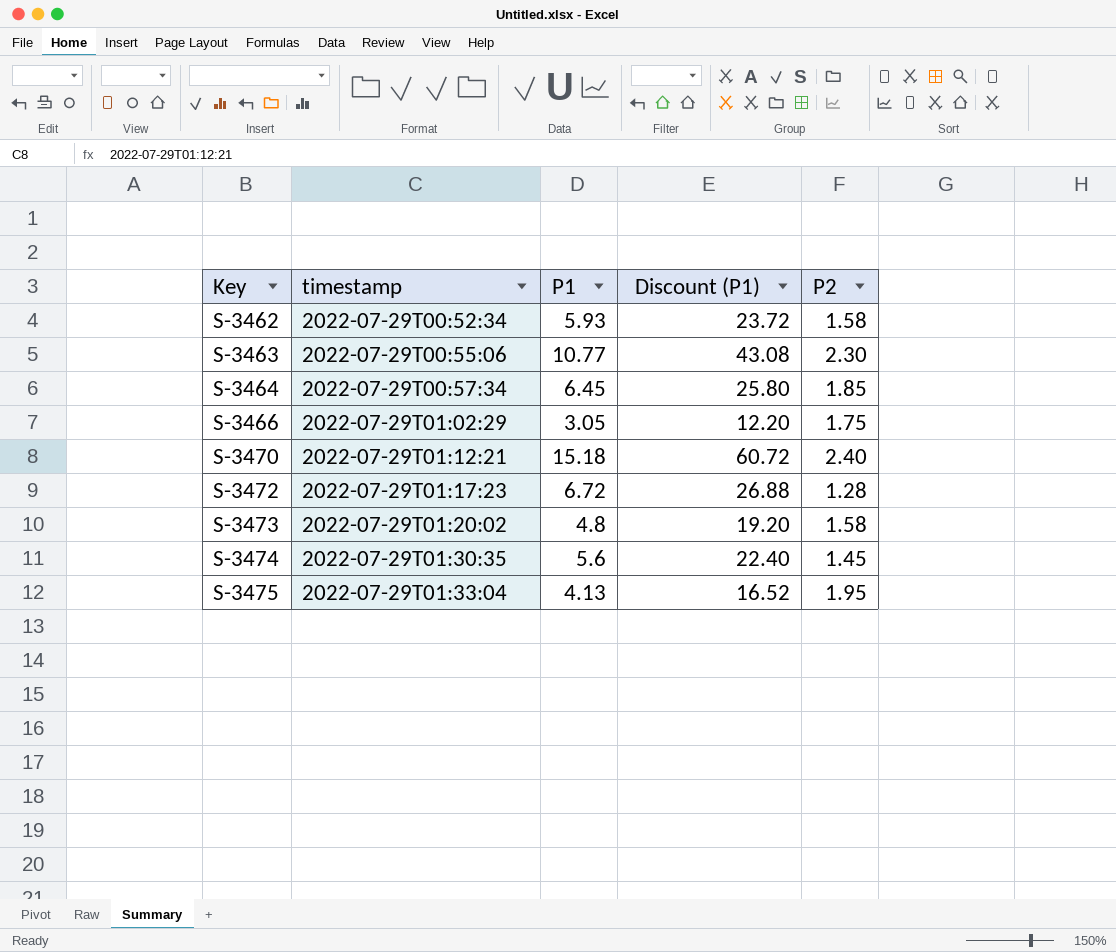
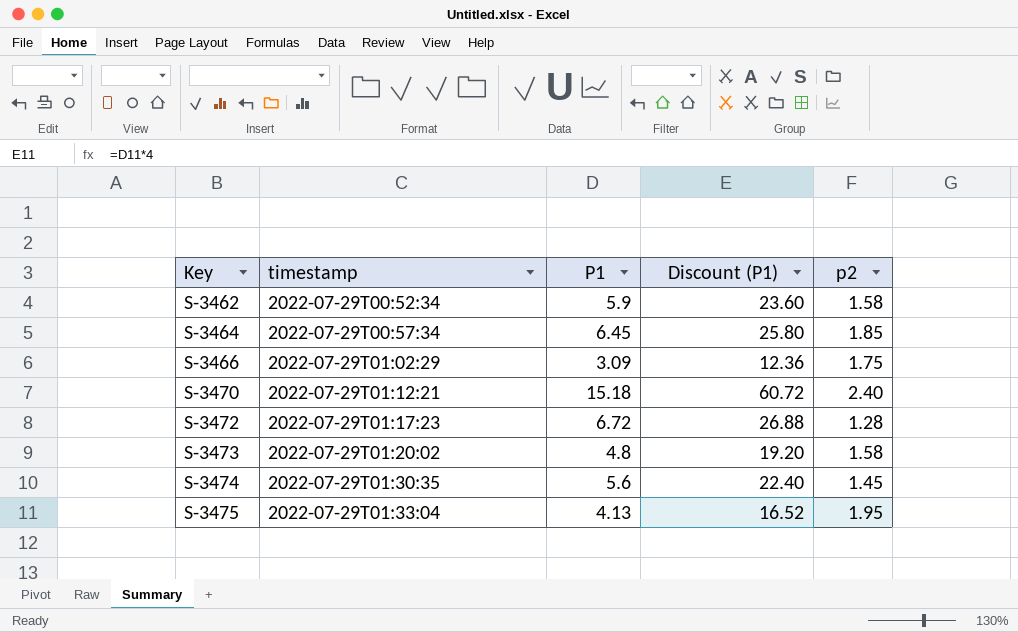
column name: P2 -> p2
row S-3463: 2022-07-29T00:55:06 | 10.77 | 43.08 | 2.30 -> none
S-3462 | P1: 5.93 -> 5.9
S-3462 | Discount (P1): 23.72 -> 23.60
S-3466 | P1: 3.05 -> 3.09
S-3466 | Discount (P1): 12.20 -> 12.36

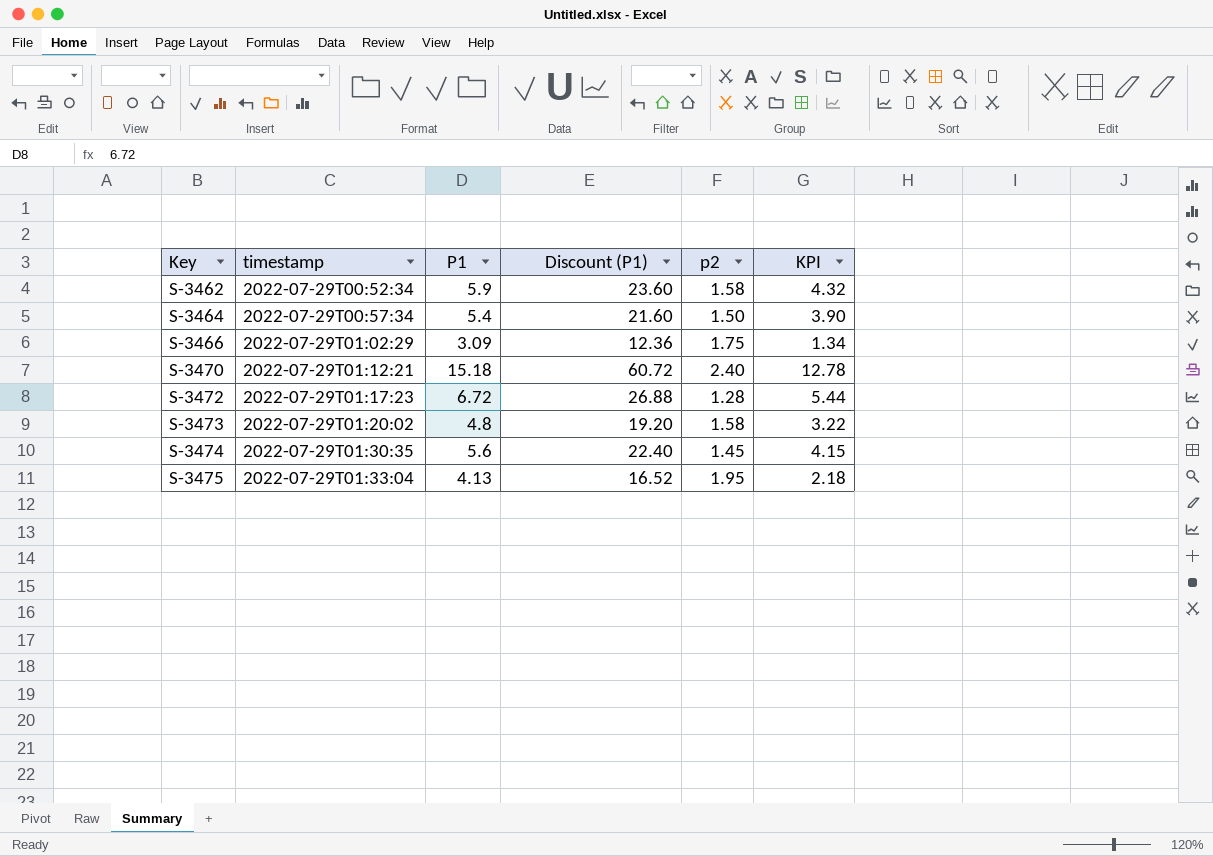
column KPI | formula: none -> [P1] - [p2]
S-3464 | P1: 6.45 -> 5.4
S-3464 | Discount (P1): 25.80 -> 21.60
S-3464 | p2: 1.85 -> 1.50

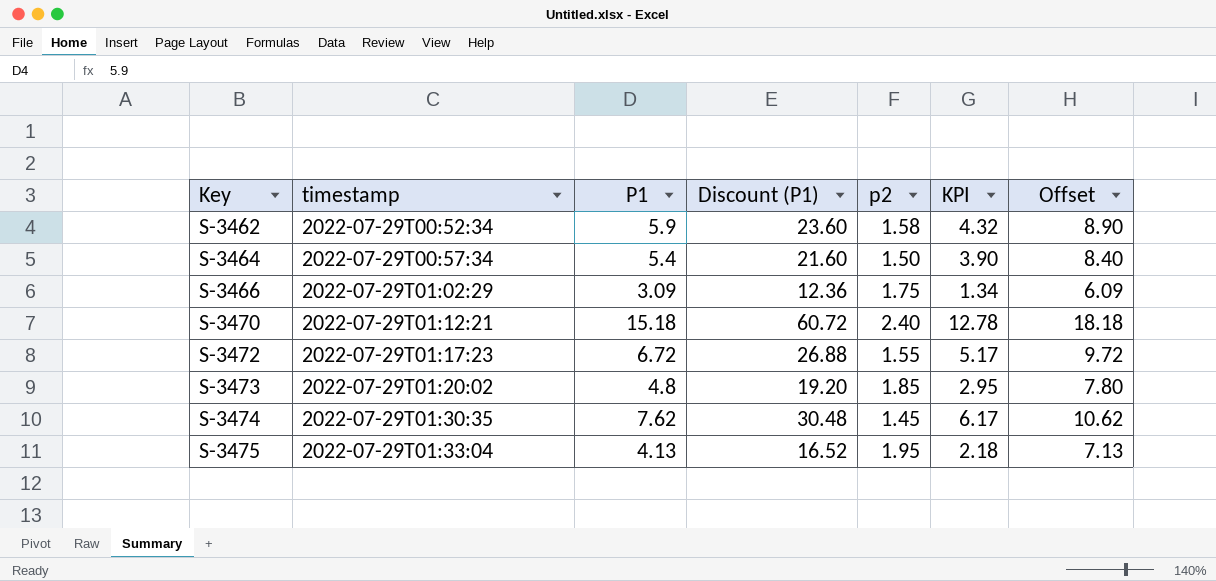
column Offset | formula: none -> [P1] + 3
S-3472 | p2: 1.28 -> 1.55
S-3472 | KPI: 5.44 -> 5.17
S-3473 | p2: 1.58 -> 1.85
S-3473 | KPI: 3.22 -> 2.95
S-3474 | P1: 5.6 -> 7.62
S-3474 | Discount (P1): 22.40 -> 30.48
S-3474 | KPI: 4.15 -> 6.17

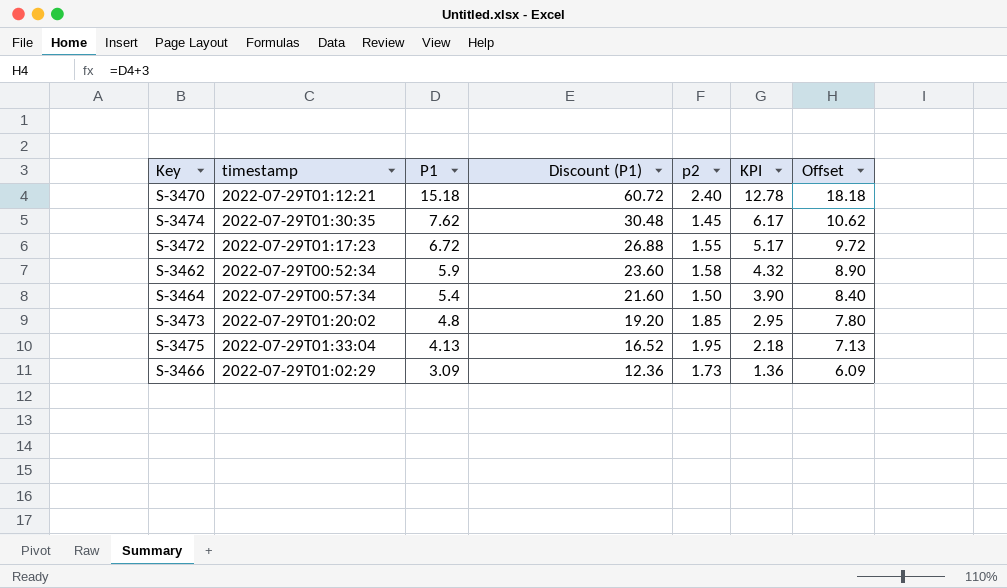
row order: Key ascending -> P1 descending
S-3466 | p2: 1.75 -> 1.73
S-3466 | KPI: 1.34 -> 1.36

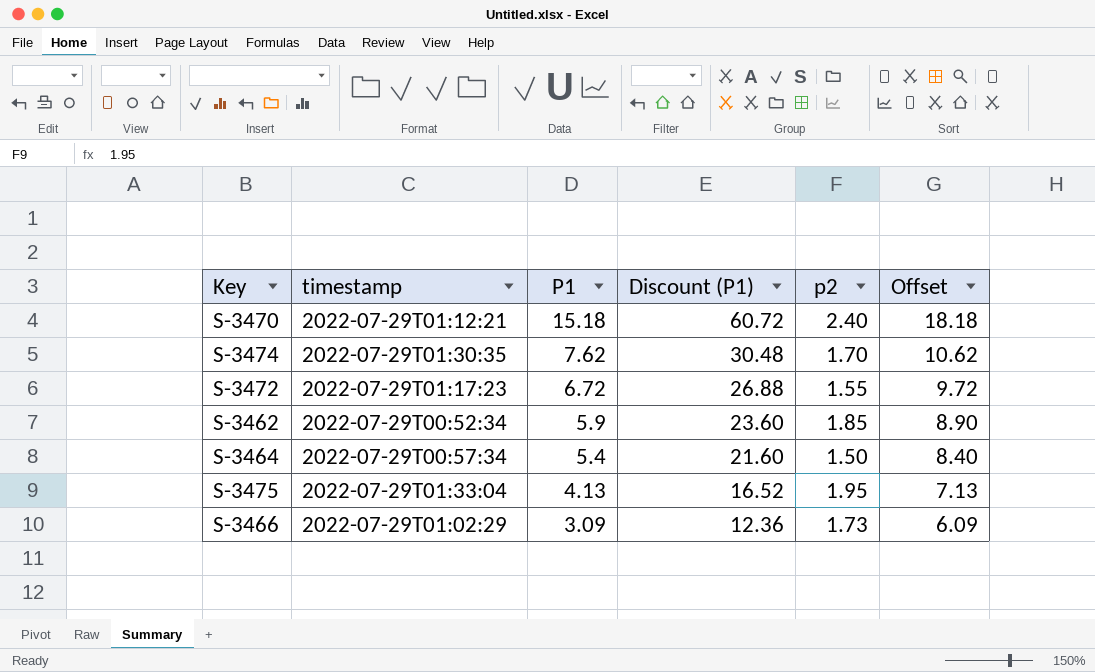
column KPI | formula: [P1] - [p2] -> none
row S-3473: 2022-07-29T01:20:02 | 4.8 | 19.20 | 1.85 | 2.95 | 7.80 -> none
S-3474 | p2: 1.45 -> 1.70
S-3462 | p2: 1.58 -> 1.85

